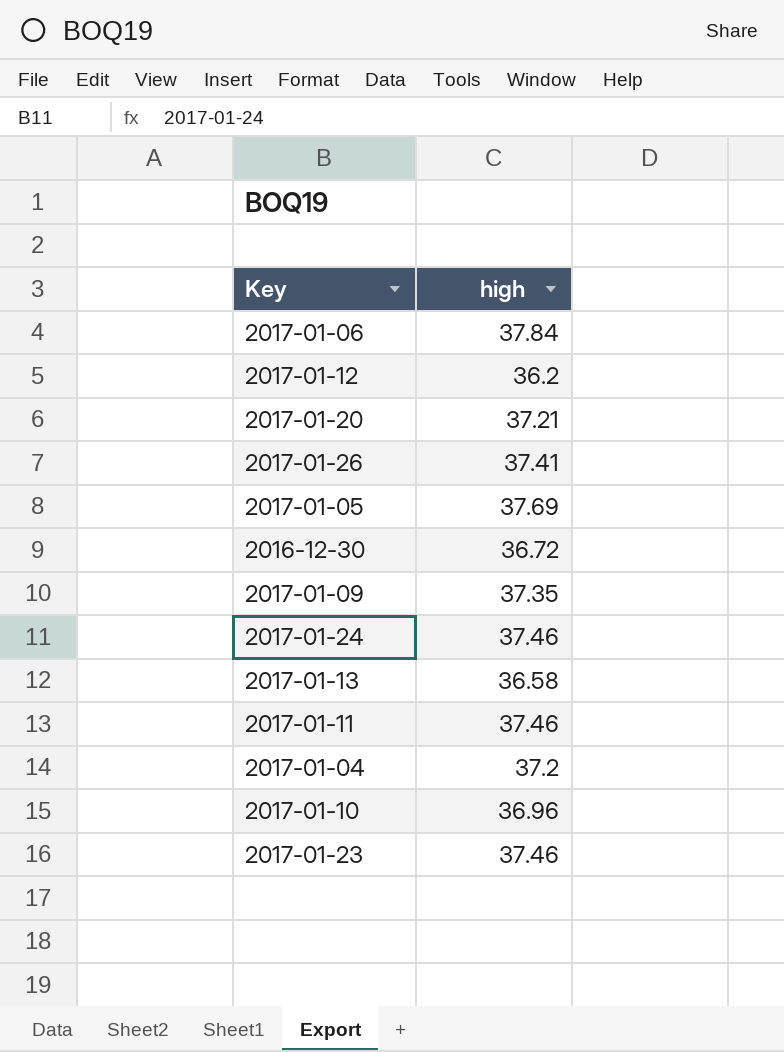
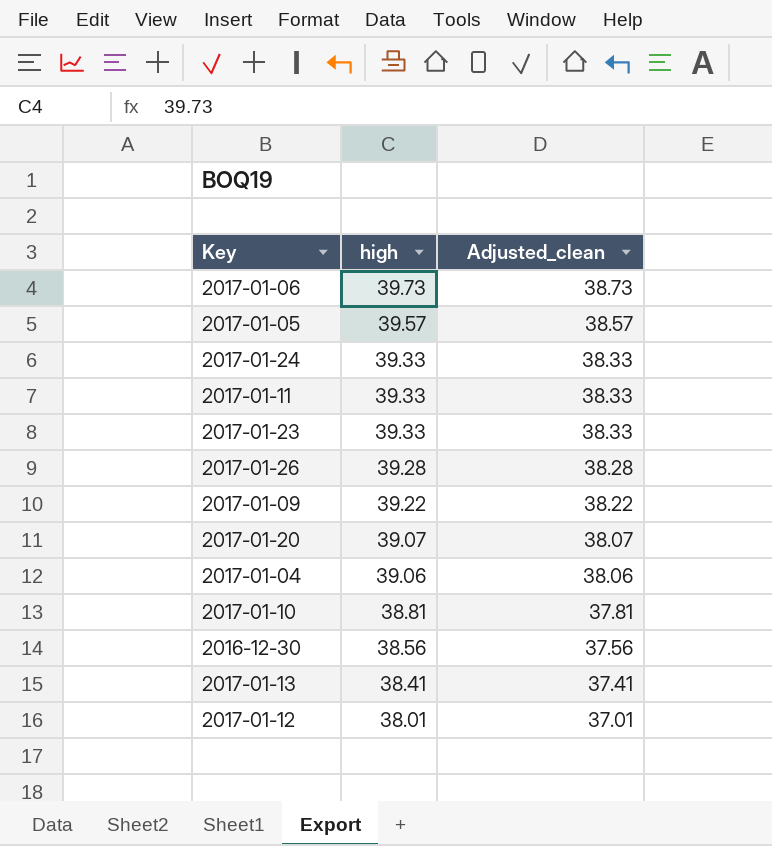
row order: none -> high descending
column Adjusted_clean | formula: none -> [high] - 1
2017-01-06 | high: 37.84 -> 39.73
2017-01-05 | high: 37.69 -> 39.57
2017-01-24 | high: 37.46 -> 39.33
2017-01-11 | high: 37.46 -> 39.33
2017-01-23 | high: 37.46 -> 39.33
2017-01-26 | high: 37.41 -> 39.28
2017-01-09 | high: 37.35 -> 39.22
2017-01-20 | high: 37.21 -> 39.07
2017-01-04 | high: 37.2 -> 39.06
2017-01-10 | high: 36.96 -> 38.81
2016-12-30 | high: 36.72 -> 38.56
2017-01-13 | high: 36.58 -> 38.41
2017-01-12 | high: 36.2 -> 38.01

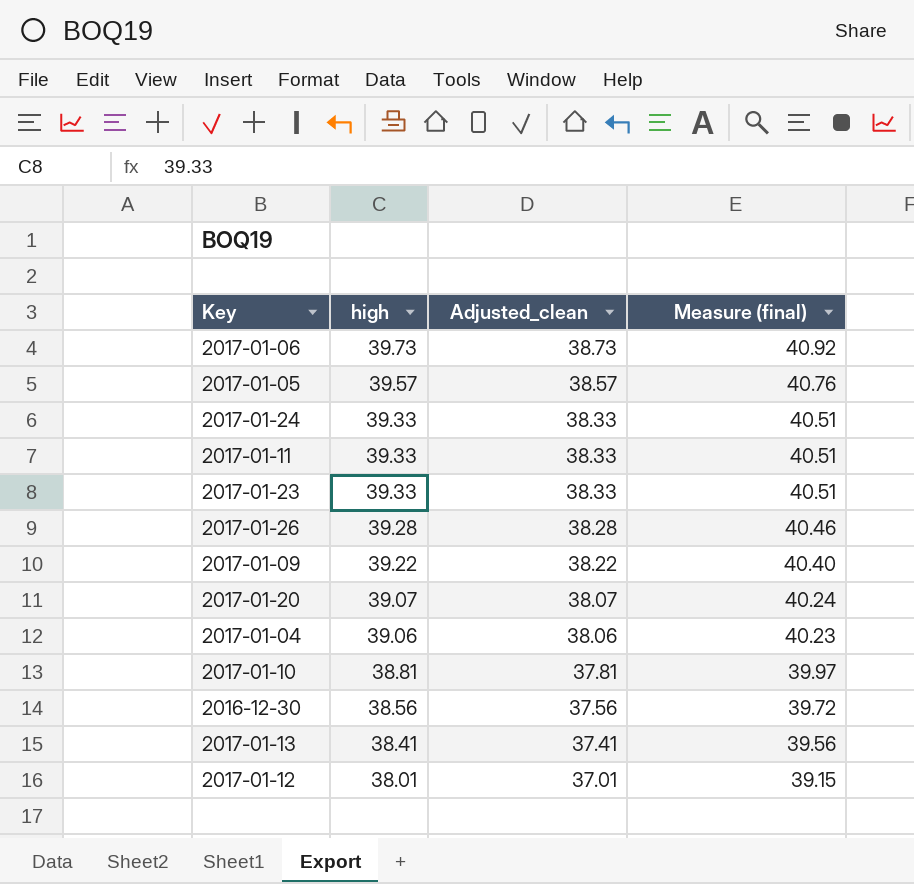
column Measure (final) | formula: none -> [high] * 1.03

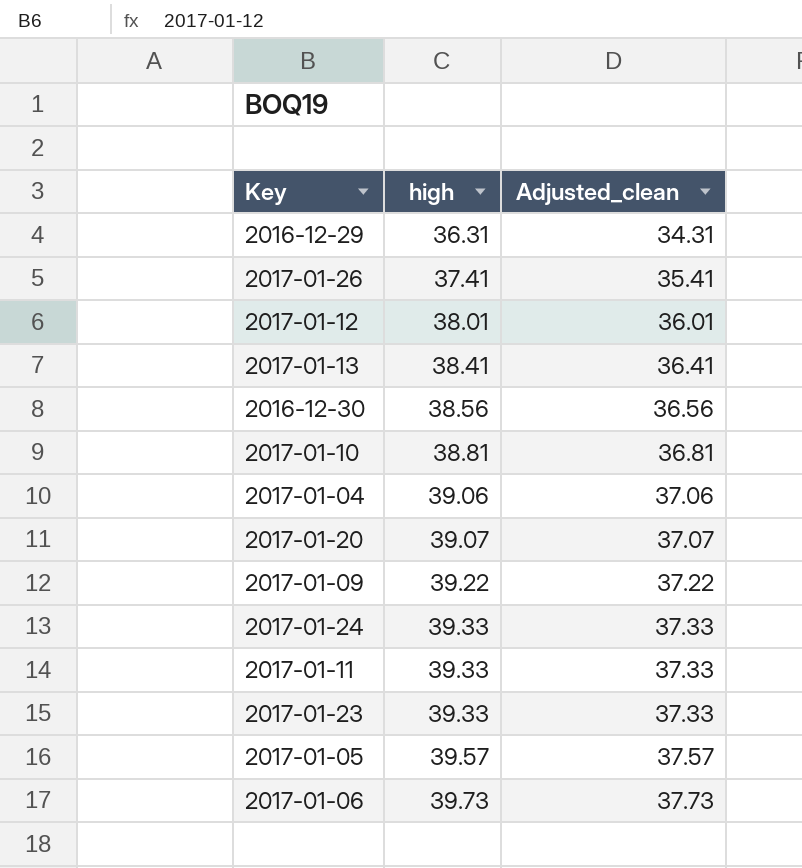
row order: high descending -> high ascending
column Measure (final) | formula: [high] * 1.03 -> none
column Adjusted_clean | formula: [high] - 1 -> [high] - 2
row 2016-12-29: none -> 36.31 | 34.31
2017-01-26 | high: 39.28 -> 37.41

